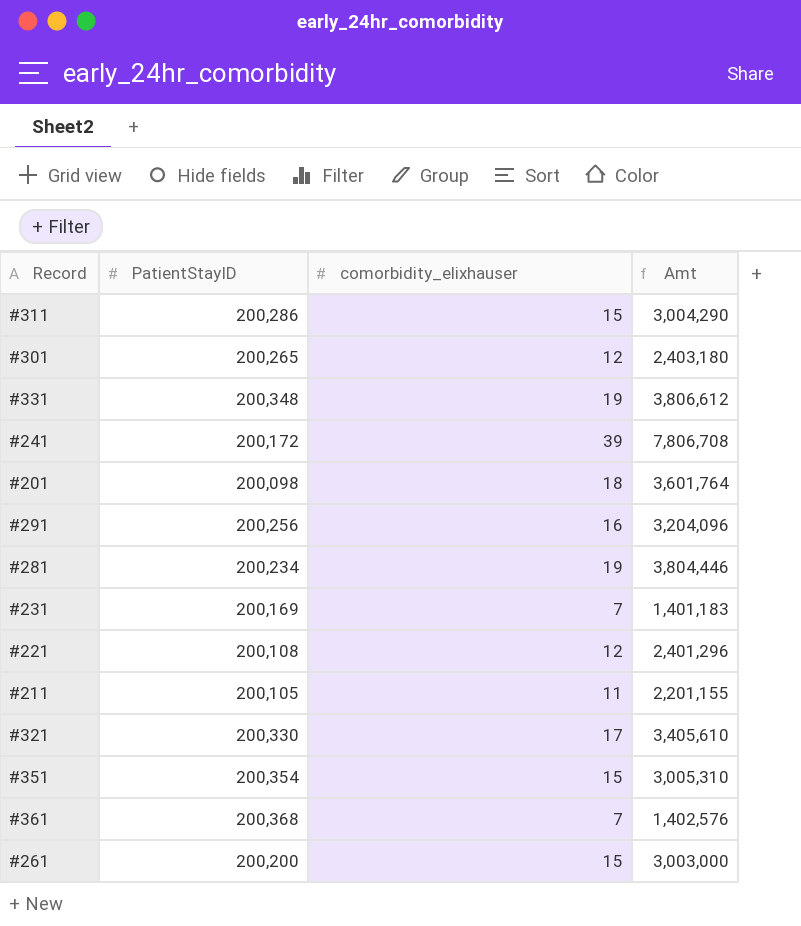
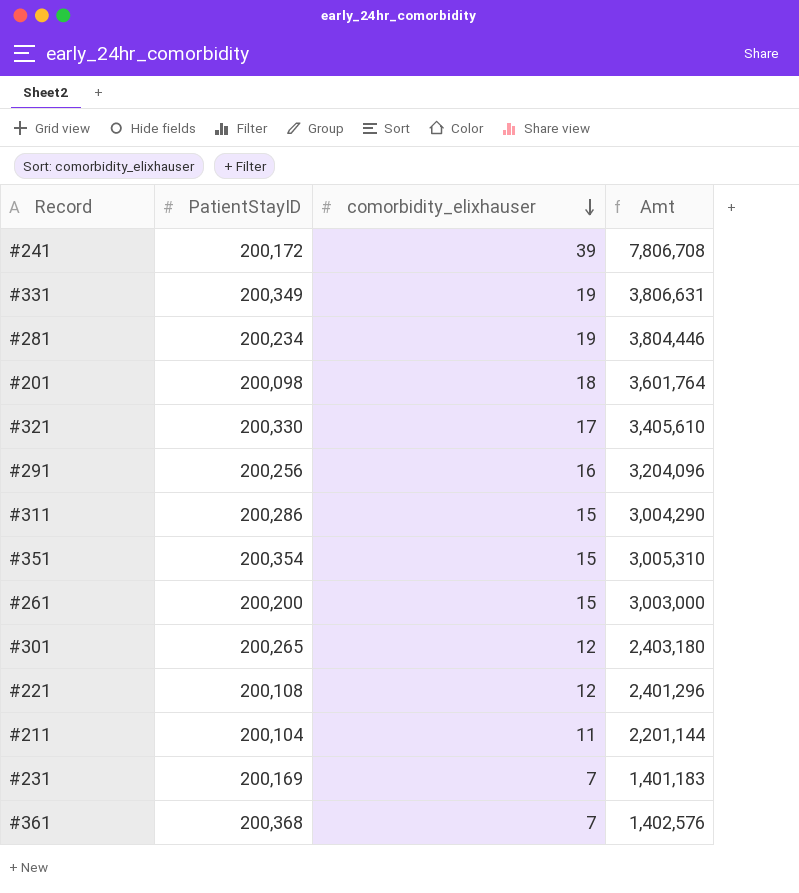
row order: none -> comorbidity_elixhauser descending
#331 | PatientStayID: 200,348 -> 200,349
#331 | Amt: 3,806,612 -> 3,806,631
#211 | PatientStayID: 200,105 -> 200,104
#211 | Amt: 2,201,155 -> 2,201,144

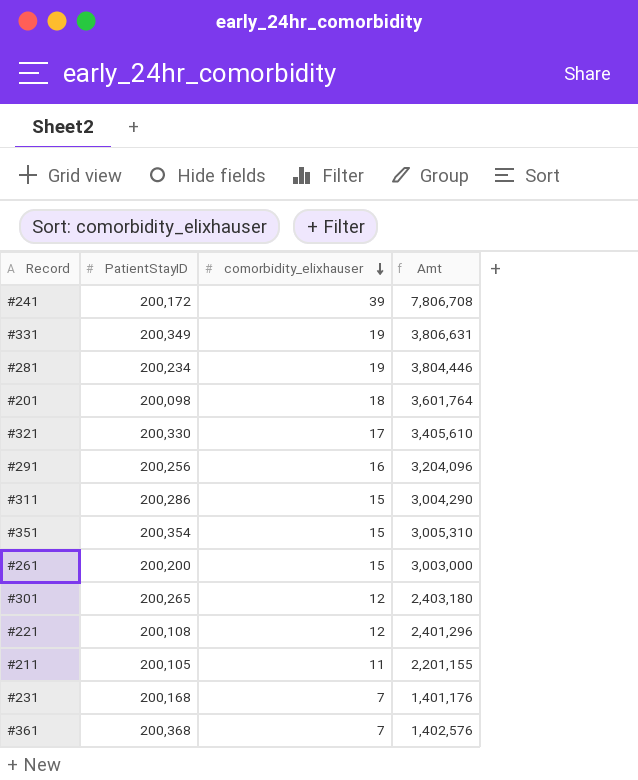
#211 | PatientStayID: 200,104 -> 200,105
#211 | Amt: 2,201,144 -> 2,201,155
#231 | PatientStayID: 200,169 -> 200,168
#231 | Amt: 1,401,183 -> 1,401,176

